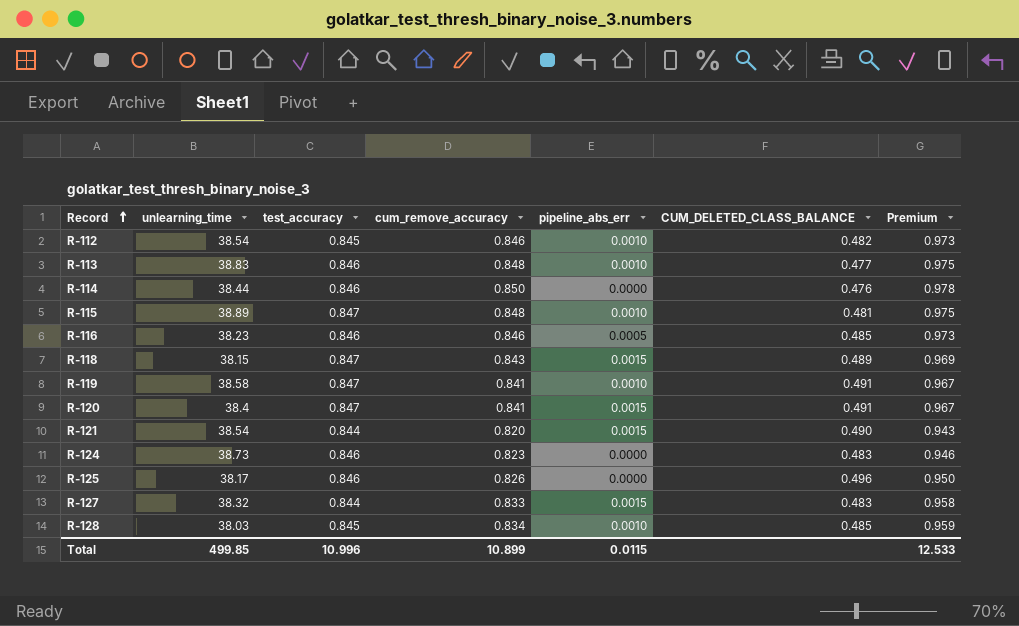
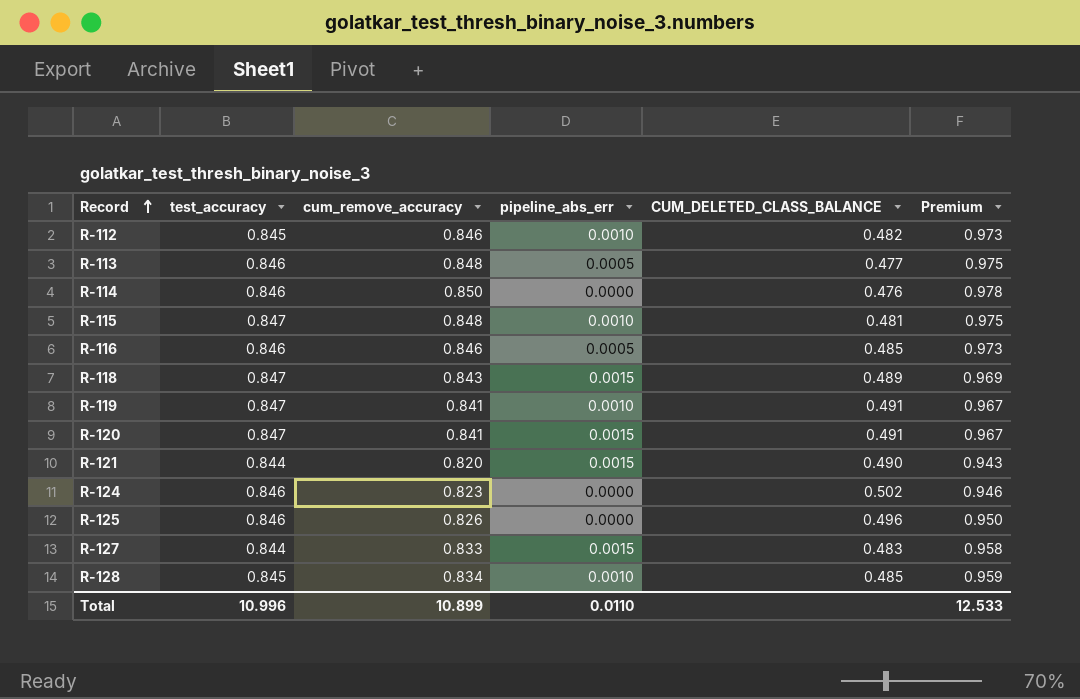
column unlearning_time | position: 2 -> none
R-113 | pipeline_abs_err: 0.0010 -> 0.0005
R-124 | CUM_DELETED_CLASS_BALANCE: 0.483 -> 0.502
Total | pipeline_abs_err: 0.0115 -> 0.0110

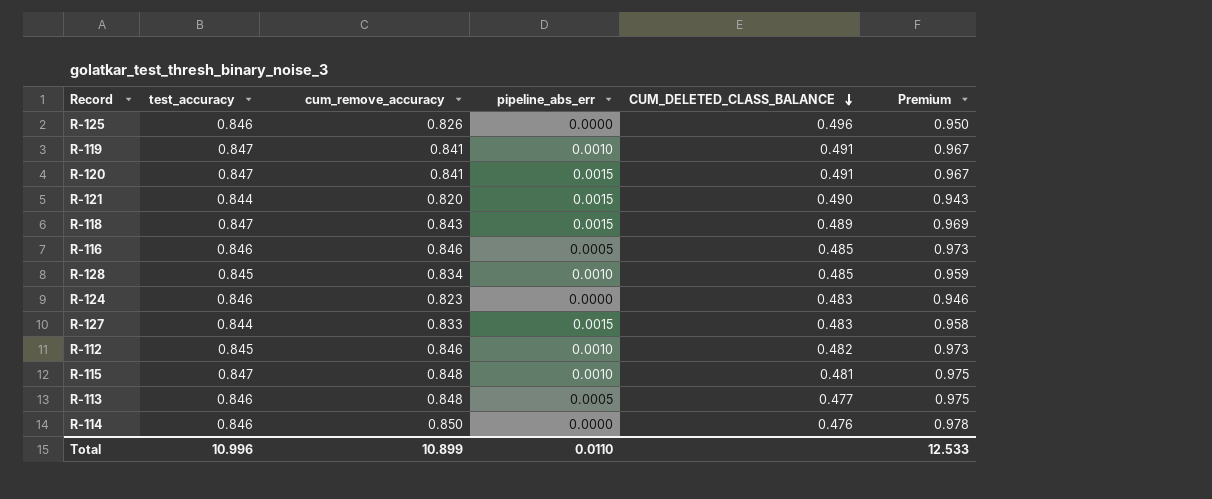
row order: Record ascending -> CUM_DELETED_CLASS_BALANCE descending
R-124 | CUM_DELETED_CLASS_BALANCE: 0.502 -> 0.483

